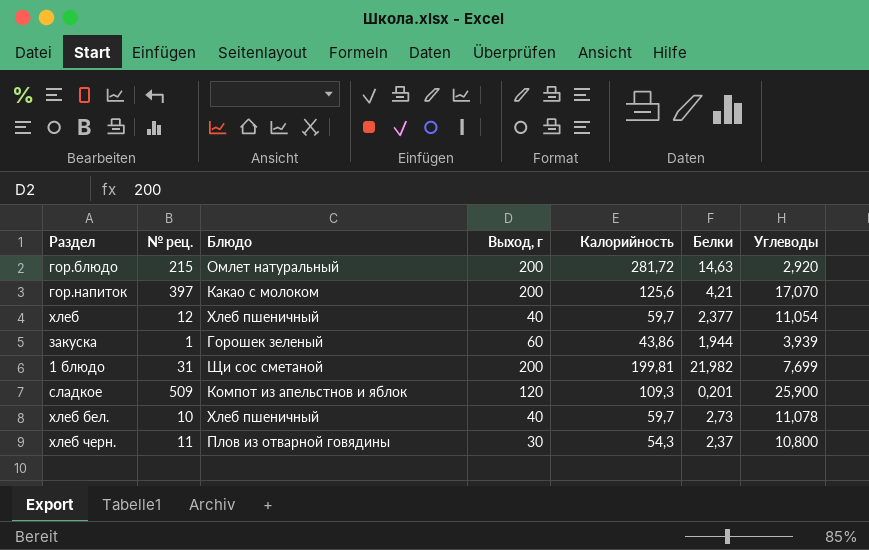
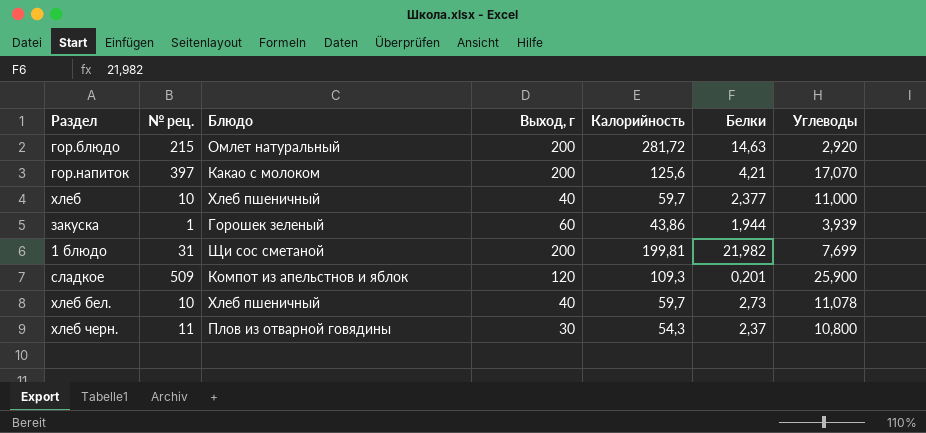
хлеб | № рец.: 12 -> 10
хлеб | Углеводы: 11,054 -> 11,000

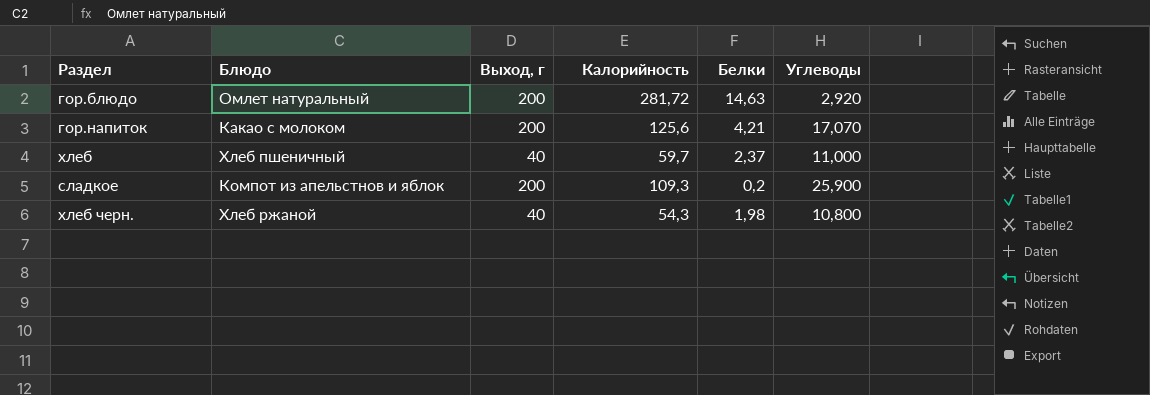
column № рец. | position: 2 -> none
row закуска: 1 | Горошек зеленый | 60 | 43,86 | 1,944 | 3,939 -> none
row 1 блюдо: 31 | Щи сос сметаной | 200 | 199,81 | 21,982 | 7,699 -> none
row хлеб бел.: 10 | Хлеб пшеничный | 40 | 59,7 | 2,73 | 11,078 -> none
хлеб | Белки: 2,377 -> 2,37
сладкое | Выход, г: 120 -> 200
сладкое | Белки: 0,201 -> 0,2
хлеб черн. | Блюдо: Плов из отварной говядины -> Хлеб ржаной
хлеб черн. | Выход, г: 30 -> 40
хлеб черн. | Белки: 2,37 -> 1,98

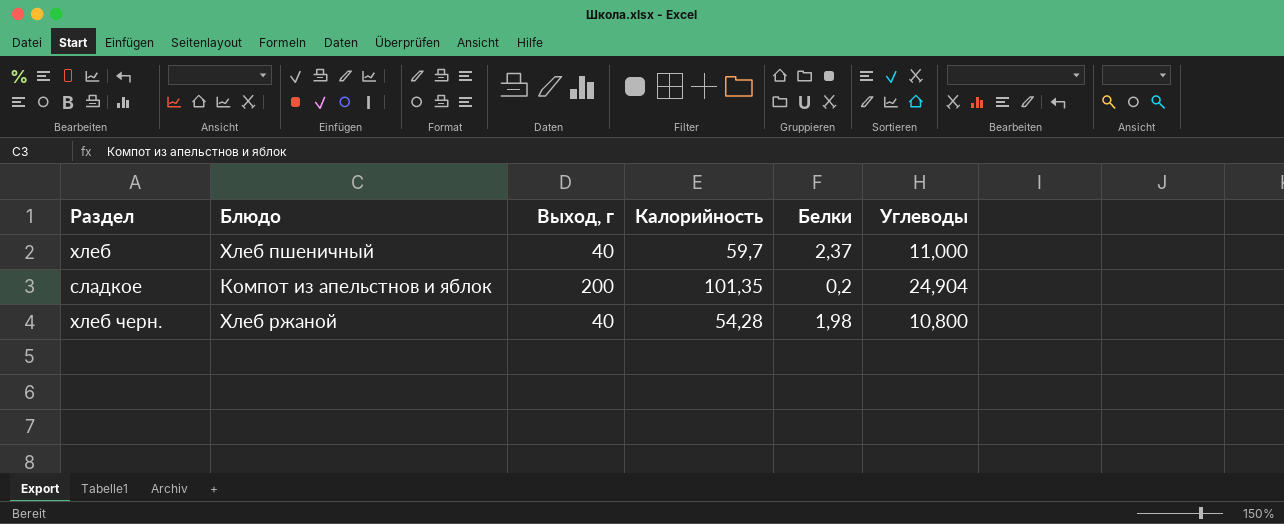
row гор.блюдо: Омлет натуральный | 200 | 281,72 | 14,63 | 2,920 -> none
row гор.напиток: Какао с молоком | 200 | 125,6 | 4,21 | 17,070 -> none
сладкое | Калорийность: 109,3 -> 101,35
сладкое | Углеводы: 25,900 -> 24,904
хлеб черн. | Калорийность: 54,3 -> 54,28

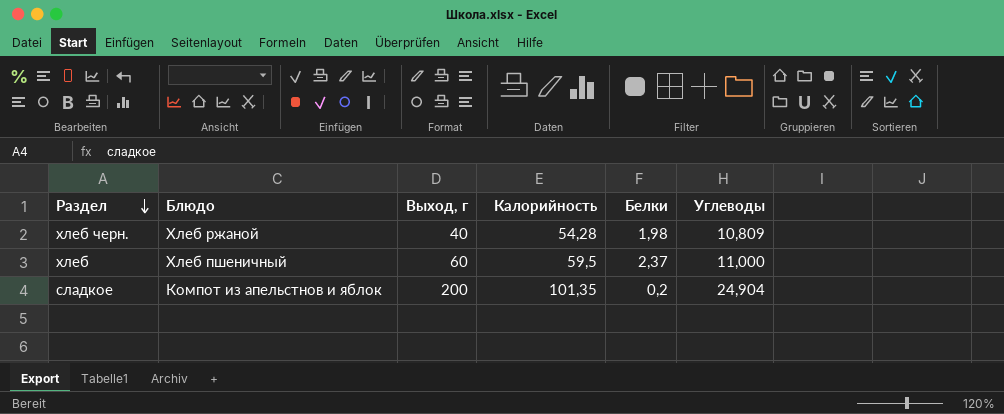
row order: none -> Раздел descending
хлеб черн. | Углеводы: 10,800 -> 10,809
хлеб | Выход, г: 40 -> 60
хлеб | Калорийность: 59,7 -> 59,5

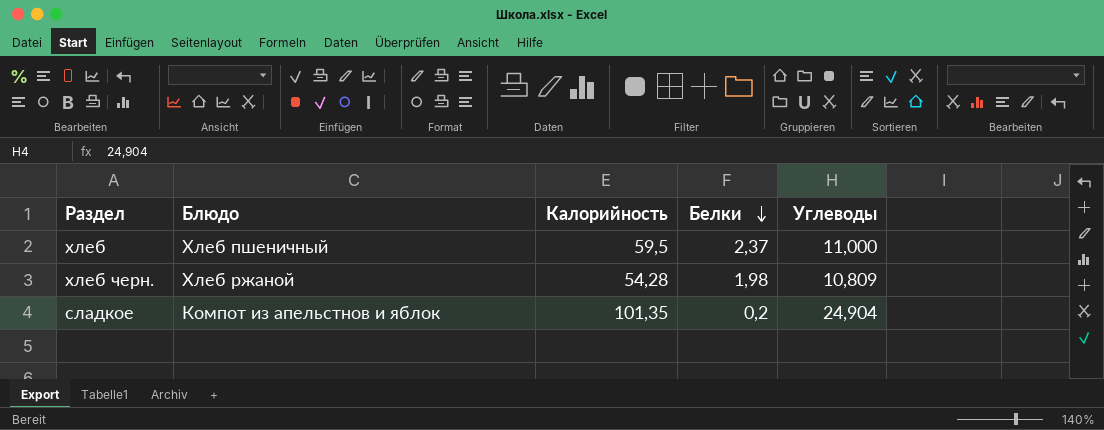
row order: Раздел descending -> Белки descending
column Выход, г | position: 3 -> none

